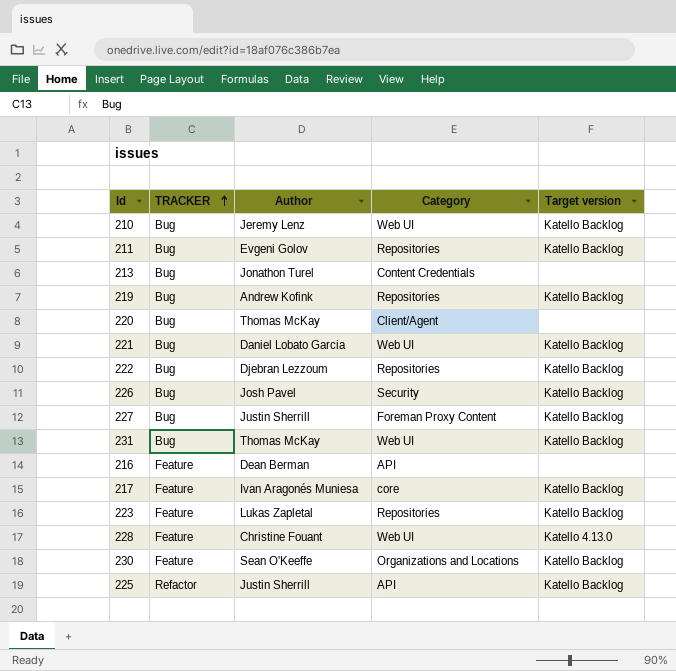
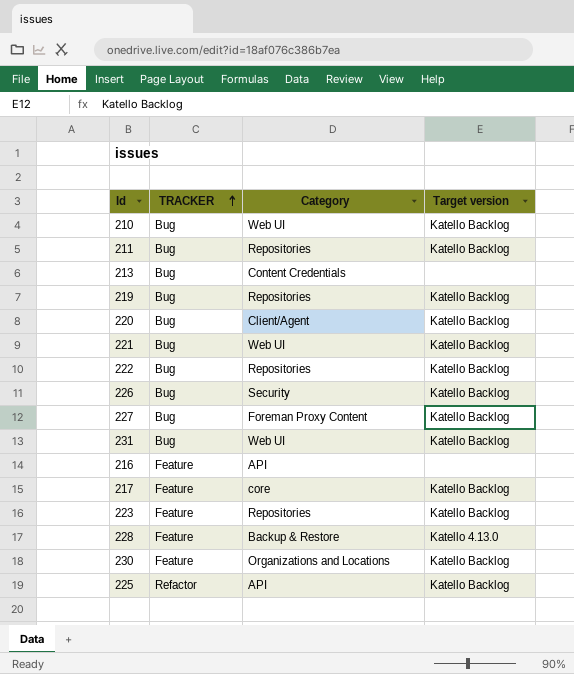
column Author | position: 3 -> none
220 | Target version: none -> Katello Backlog
228 | Category: Web UI -> Backup & Restore

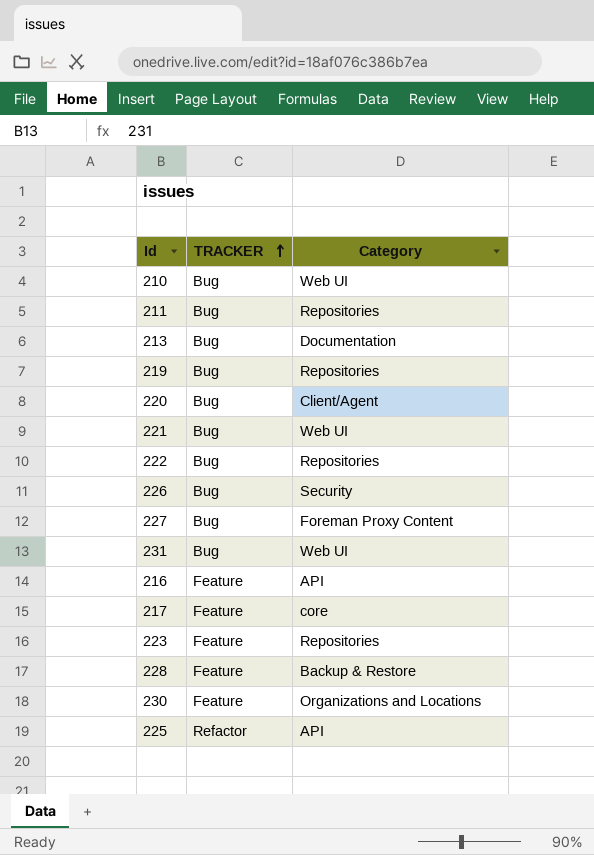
column Target version | position: 4 -> none
213 | Category: Content Credentials -> Documentation

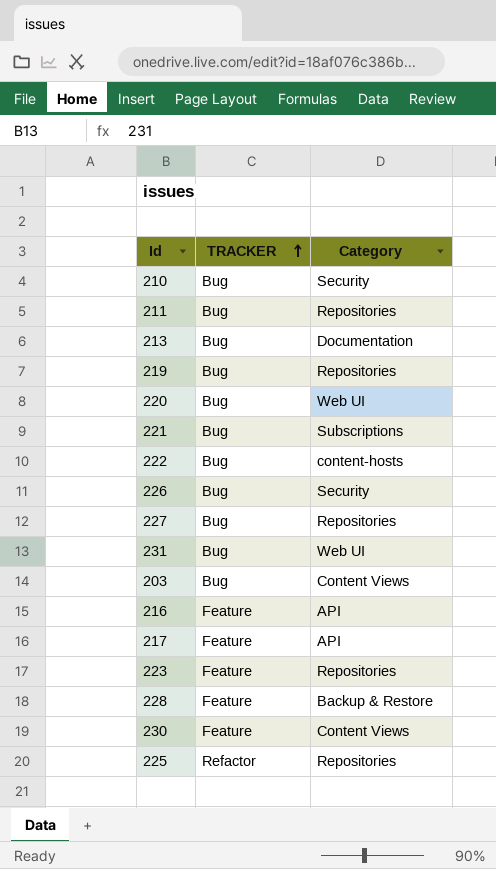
210 | Category: Web UI -> Security
220 | Category: Client/Agent -> Web UI
221 | Category: Web UI -> Subscriptions
222 | Category: Repositories -> content-hosts
227 | Category: Foreman Proxy Content -> Repositories
row 203: none -> Bug | Content Views
217 | Category: core -> API
230 | Category: Organizations and Locations -> Content Views
225 | Category: API -> Repositories

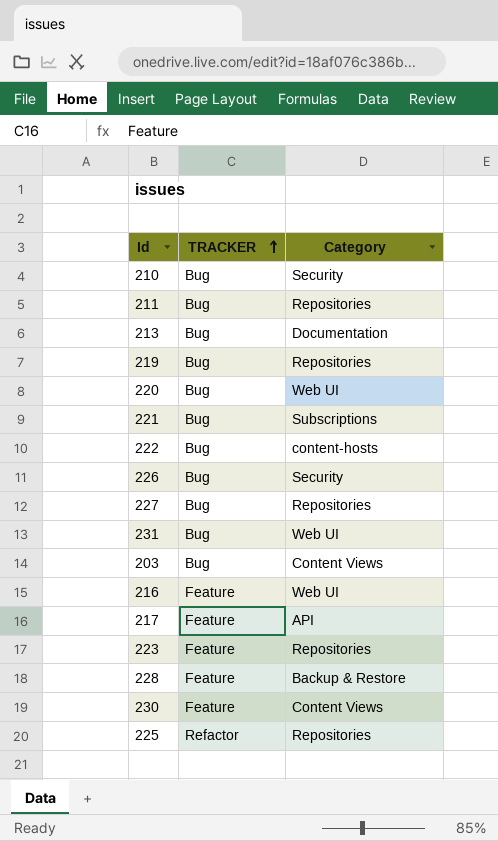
216 | Category: API -> Web UI

